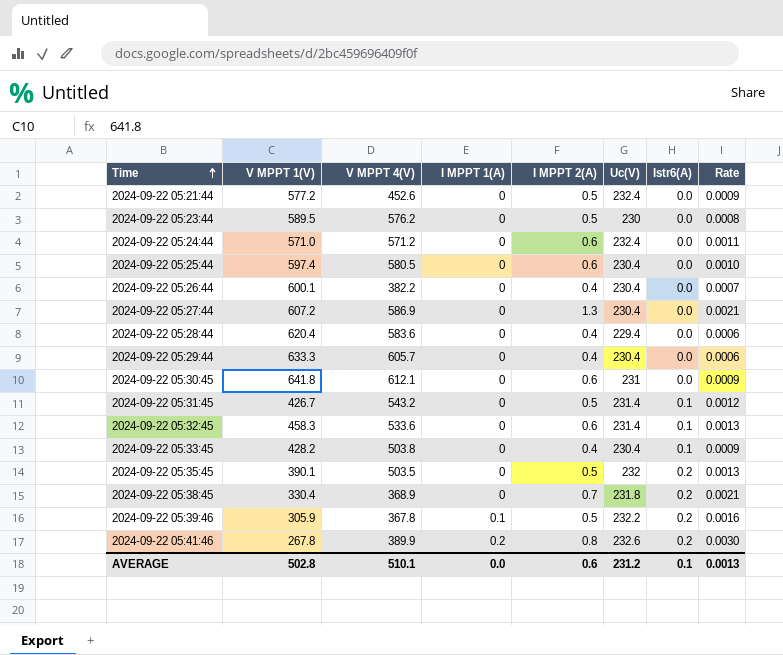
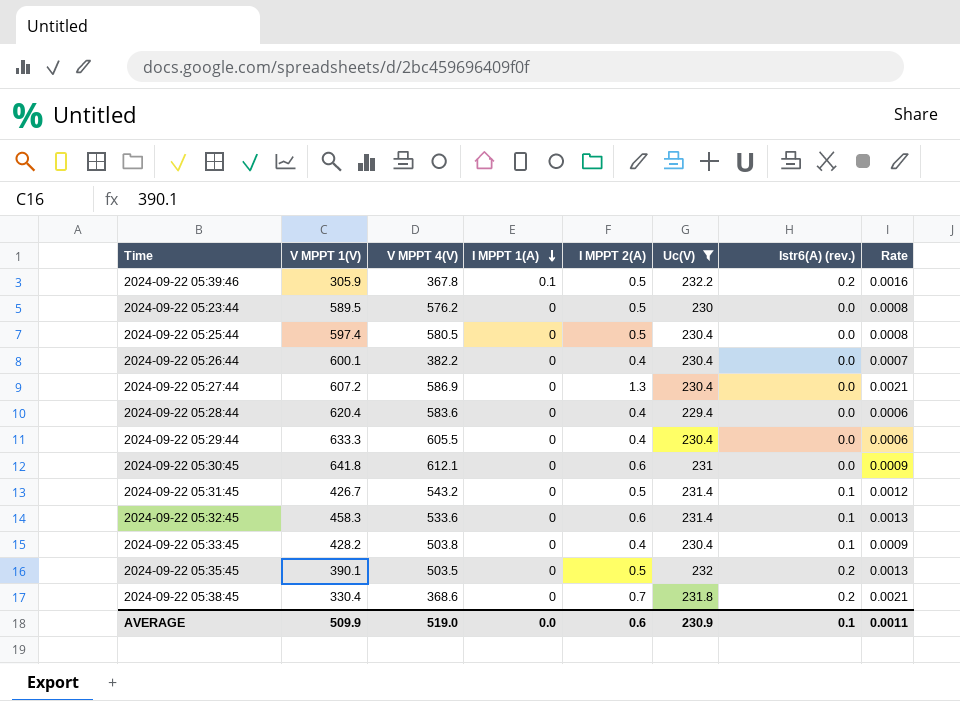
filter: none -> Uc(V) <= 232.2
row order: Time ascending -> I MPPT 1(A) descending
column name: Istr6(A) -> Istr6(A) (rev.)
2024-09-22 05:25:44 | I MPPT 2(A): 0.6 -> 0.5
2024-09-22 05:25:44 | Rate: 0.0010 -> 0.0008
2024-09-22 05:29:44 | V MPPT 4(V): 605.7 -> 605.5
2024-09-22 05:38:45 | V MPPT 4(V): 368.9 -> 368.6
AVERAGE | V MPPT 1(V): 502.8 -> 509.9
AVERAGE | V MPPT 4(V): 510.1 -> 519.0
AVERAGE | Uc(V): 231.2 -> 230.9
AVERAGE | Rate: 0.0013 -> 0.0011

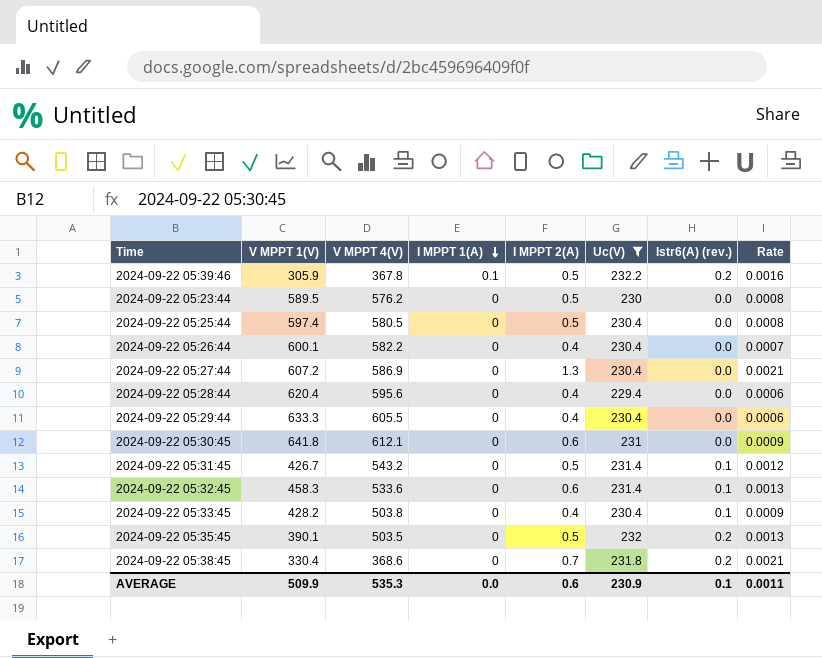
2024-09-22 05:26:44 | V MPPT 4(V): 382.2 -> 582.2
2024-09-22 05:28:44 | V MPPT 4(V): 583.6 -> 595.6
AVERAGE | V MPPT 4(V): 519.0 -> 535.3

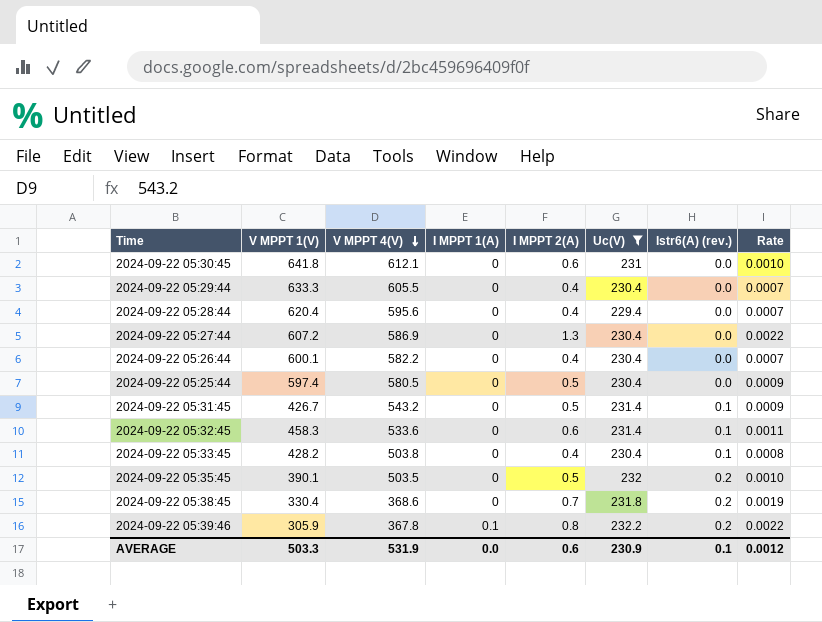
row order: I MPPT 1(A) descending -> V MPPT 4(V) descending
column Rate | formula: [I MPPT 2(A)] / [V MPPT 1(V)] -> [I MPPT 2(A)] / [V MPPT 4(V)]
row 2024-09-22 05:23:44: 589.5 | 576.2 | 0 | 0.5 | 230 | 0.0 | 0.0008 -> none
2024-09-22 05:39:46 | I MPPT 2(A): 0.5 -> 0.8
AVERAGE | V MPPT 1(V): 509.9 -> 503.3
AVERAGE | V MPPT 4(V): 535.3 -> 531.9
AVERAGE | Rate: 0.0011 -> 0.0012

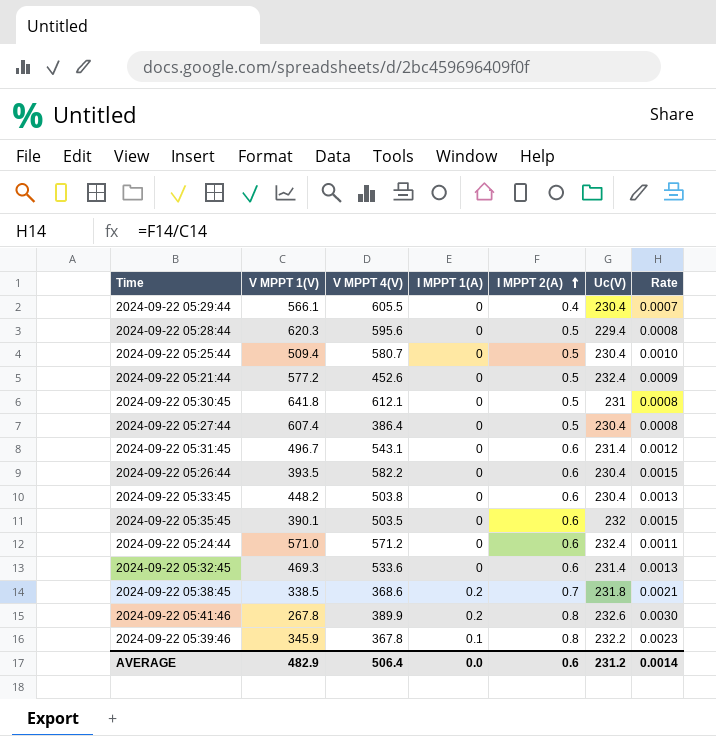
filter: Uc(V) <= 232.2 -> none
row order: V MPPT 4(V) descending -> I MPPT 2(A) ascending
column Istr6(A) (rev.) | position: 7 -> none
column Rate | formula: [I MPPT 2(A)] / [V MPPT 4(V)] -> [I MPPT 2(A)] / [V MPPT 1(V)]
2024-09-22 05:29:44 | V MPPT 1(V): 633.3 -> 566.1
2024-09-22 05:28:44 | V MPPT 1(V): 620.4 -> 620.3
2024-09-22 05:28:44 | I MPPT 2(A): 0.4 -> 0.5
2024-09-22 05:25:44 | V MPPT 1(V): 597.4 -> 509.4
2024-09-22 05:25:44 | V MPPT 4(V): 580.5 -> 580.7
2024-09-22 05:30:45 | I MPPT 2(A): 0.6 -> 0.5
2024-09-22 05:27:44 | V MPPT 1(V): 607.2 -> 607.4
2024-09-22 05:27:44 | V MPPT 4(V): 586.9 -> 386.4
2024-09-22 05:27:44 | I MPPT 2(A): 1.3 -> 0.5
2024-09-22 05:31:45 | V MPPT 1(V): 426.7 -> 496.7
2024-09-22 05:31:45 | V MPPT 4(V): 543.2 -> 543.1
2024-09-22 05:31:45 | I MPPT 2(A): 0.5 -> 0.6
2024-09-22 05:26:44 | V MPPT 1(V): 600.1 -> 393.5
2024-09-22 05:26:44 | I MPPT 2(A): 0.4 -> 0.6
2024-09-22 05:33:45 | V MPPT 1(V): 428.2 -> 448.2
2024-09-22 05:33:45 | I MPPT 2(A): 0.4 -> 0.6
2024-09-22 05:35:45 | I MPPT 2(A): 0.5 -> 0.6
2024-09-22 05:32:45 | V MPPT 1(V): 458.3 -> 469.3
2024-09-22 05:38:45 | V MPPT 1(V): 330.4 -> 338.5
2024-09-22 05:38:45 | I MPPT 1(A): 0 -> 0.2
2024-09-22 05:39:46 | V MPPT 1(V): 305.9 -> 345.9
AVERAGE | V MPPT 1(V): 503.3 -> 482.9
AVERAGE | V MPPT 4(V): 531.9 -> 506.4
AVERAGE | Uc(V): 230.9 -> 231.2
AVERAGE | Rate: 0.0012 -> 0.0014

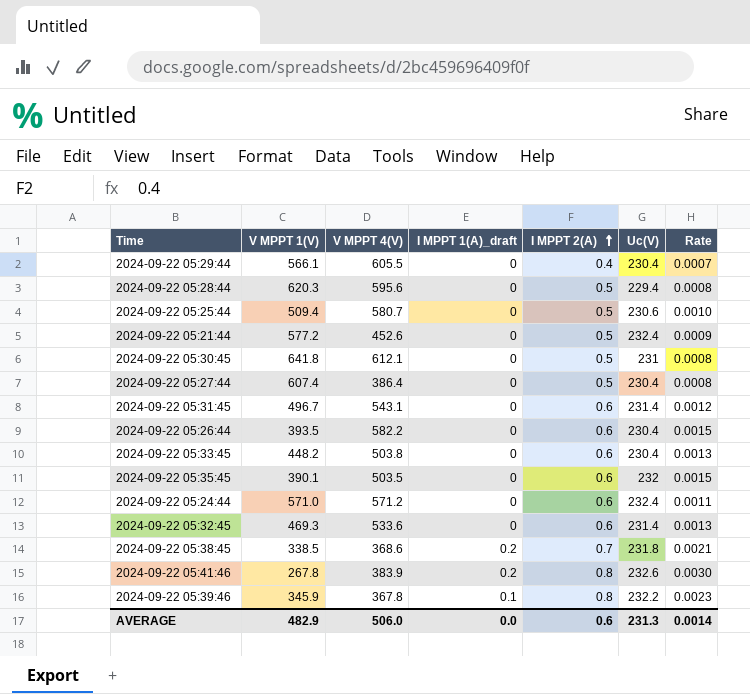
column name: I MPPT 1(A) -> I MPPT 1(A)_draft
2024-09-22 05:25:44 | Uc(V): 230.4 -> 230.6
2024-09-22 05:41:46 | V MPPT 4(V): 389.9 -> 383.9
AVERAGE | V MPPT 4(V): 506.4 -> 506.0
AVERAGE | Uc(V): 231.2 -> 231.3

